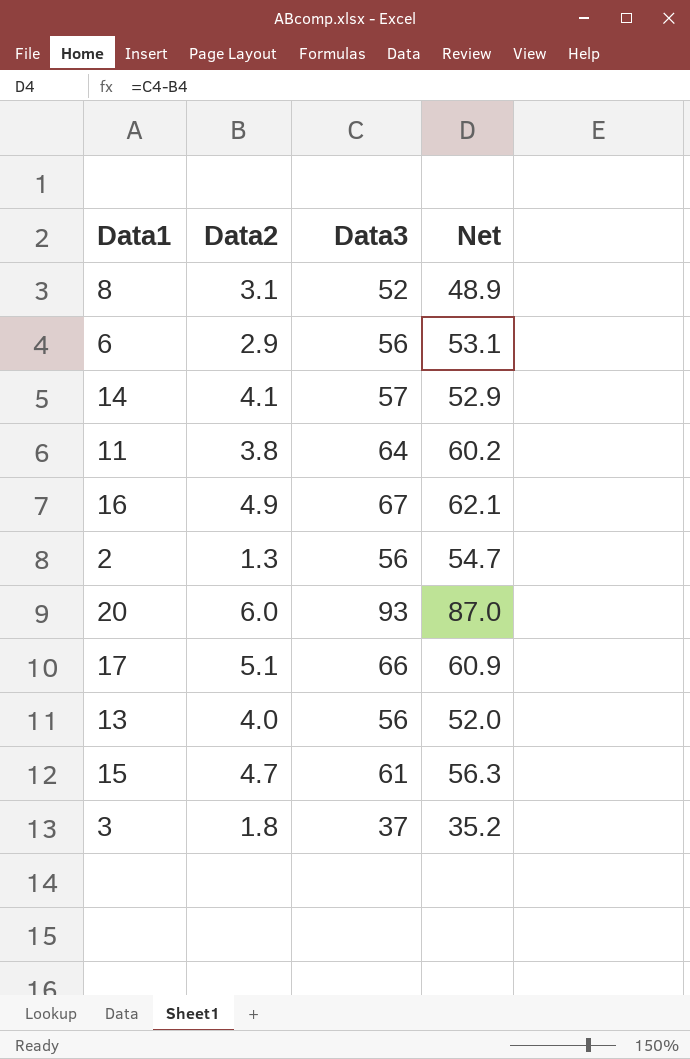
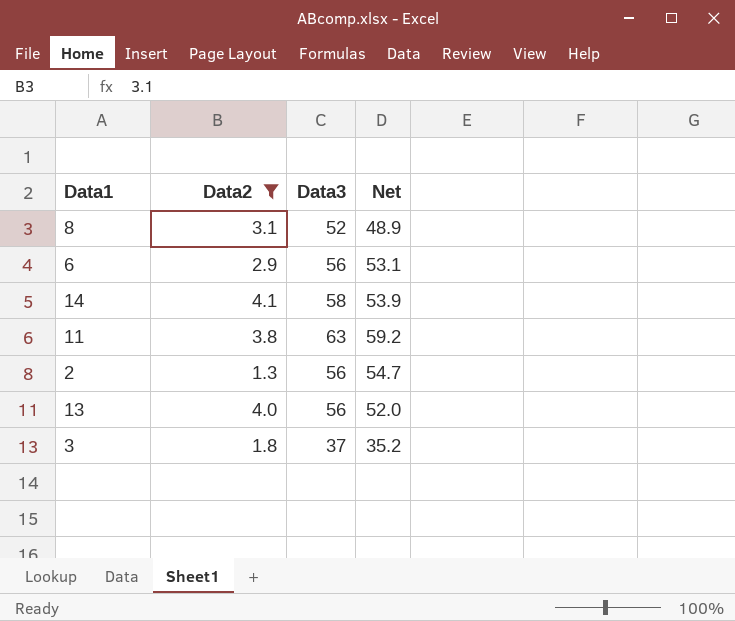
filter: none -> Data2 <= 4.1
14 | Data3: 57 -> 58
14 | Net: 52.9 -> 53.9
11 | Data3: 64 -> 63
11 | Net: 60.2 -> 59.2

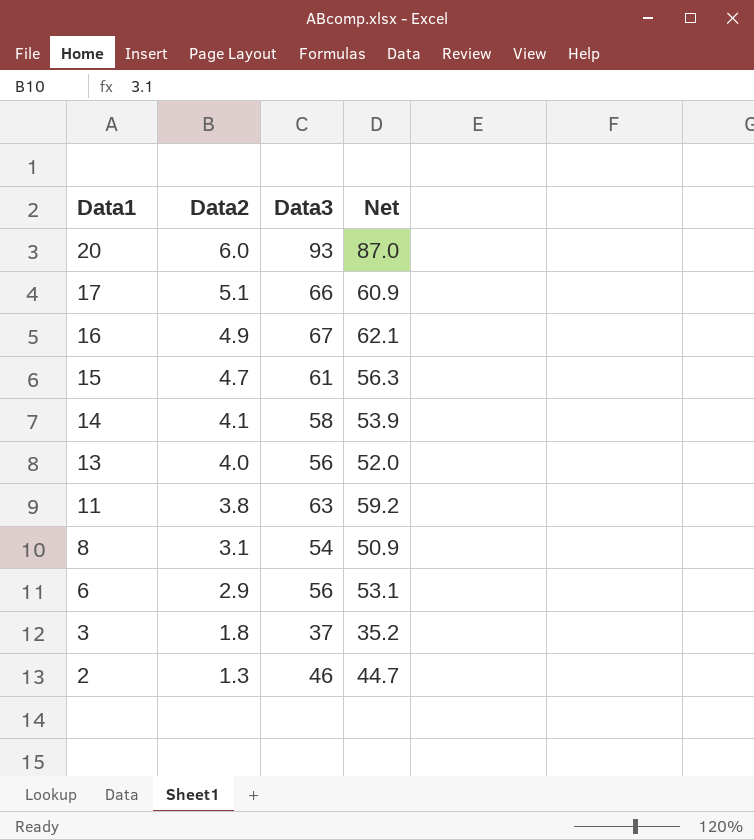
filter: Data2 <= 4.1 -> none
row order: none -> Data1 descending
8 | Data3: 52 -> 54
8 | Net: 48.9 -> 50.9
2 | Data3: 56 -> 46
2 | Net: 54.7 -> 44.7

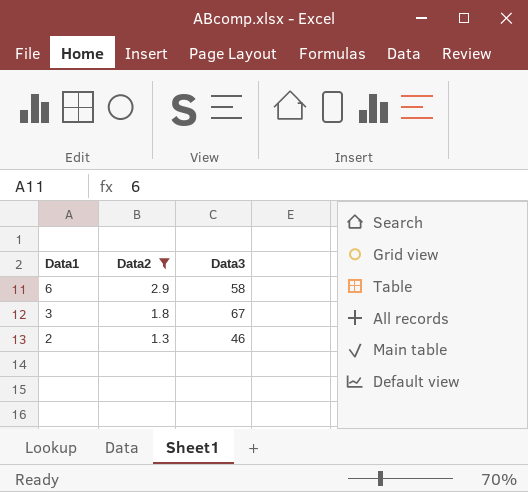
filter: none -> Data2 <= 2.9
column Net | formula: [Data3] - [Data2] -> none
6 | Data3: 56 -> 58
3 | Data3: 37 -> 67

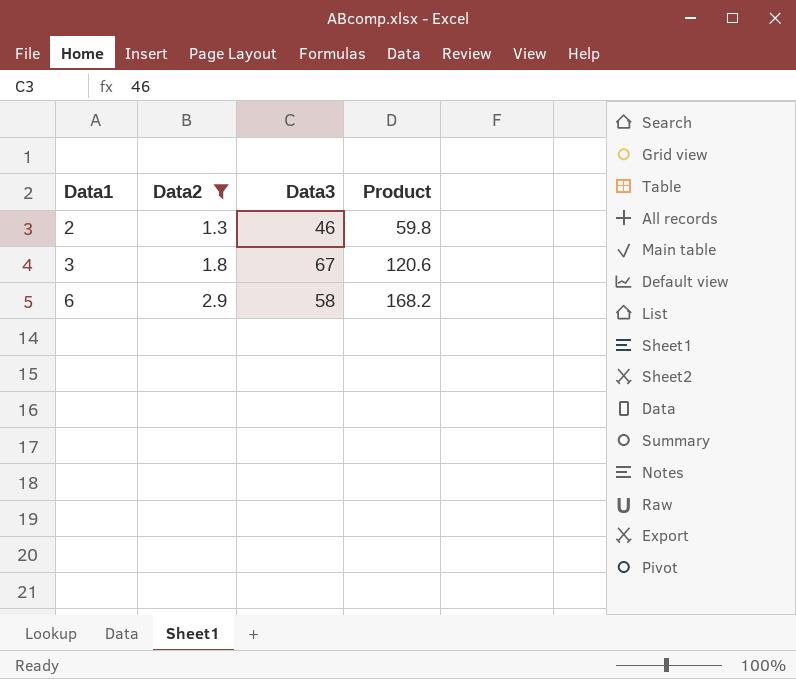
row order: Data1 descending -> Data1 ascending
column Product | formula: none -> [Data2] * [Data3]

